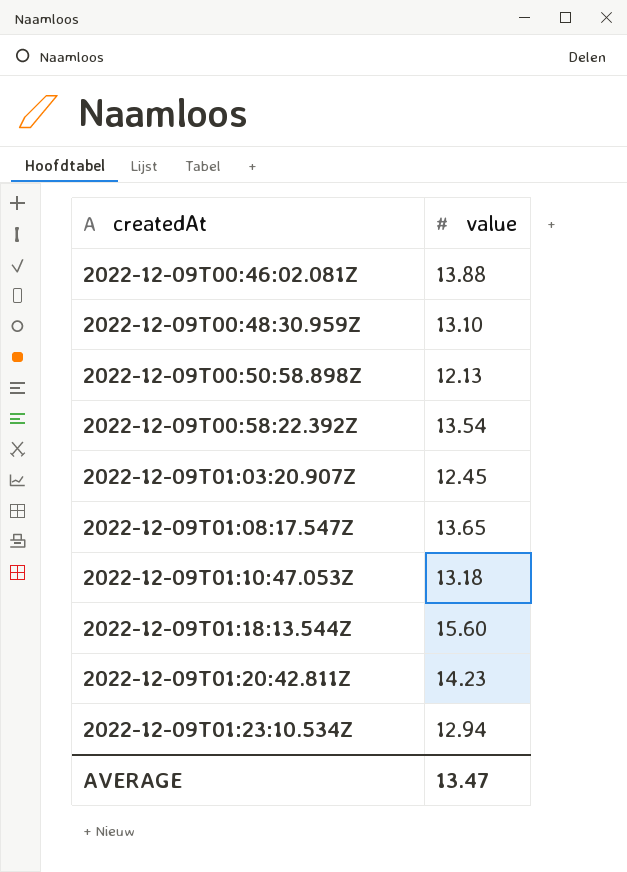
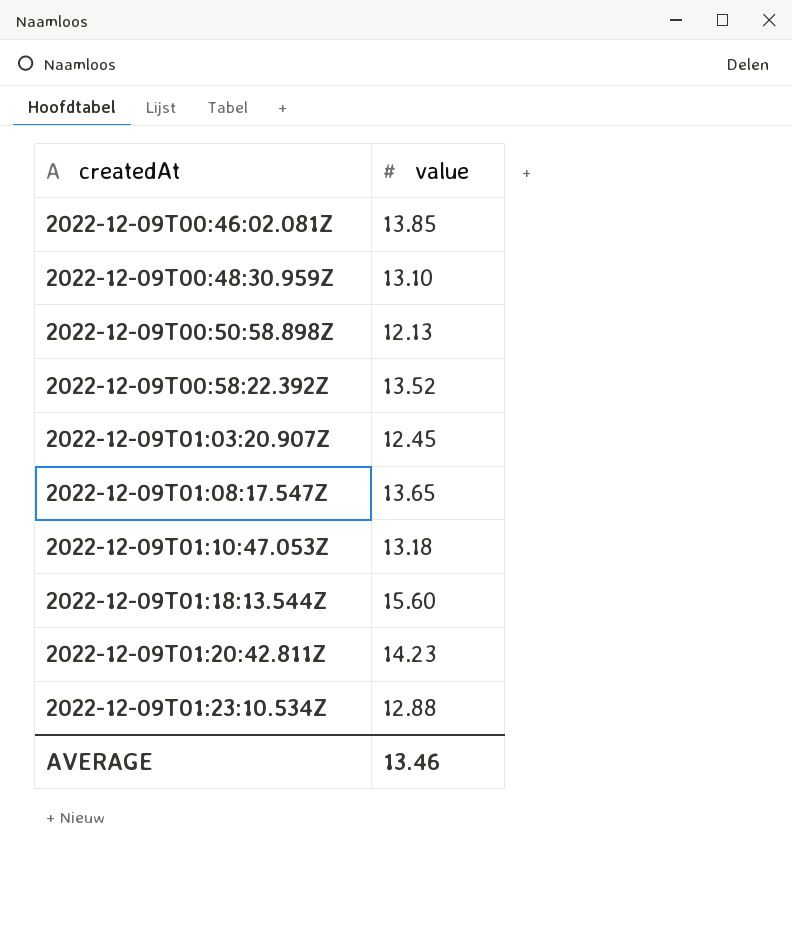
2022-12-09T00:46:02.081Z | value: 13.88 -> 13.85
2022-12-09T00:58:22.392Z | value: 13.54 -> 13.52
2022-12-09T01:23:10.534Z | value: 12.94 -> 12.88
AVERAGE | value: 13.47 -> 13.46

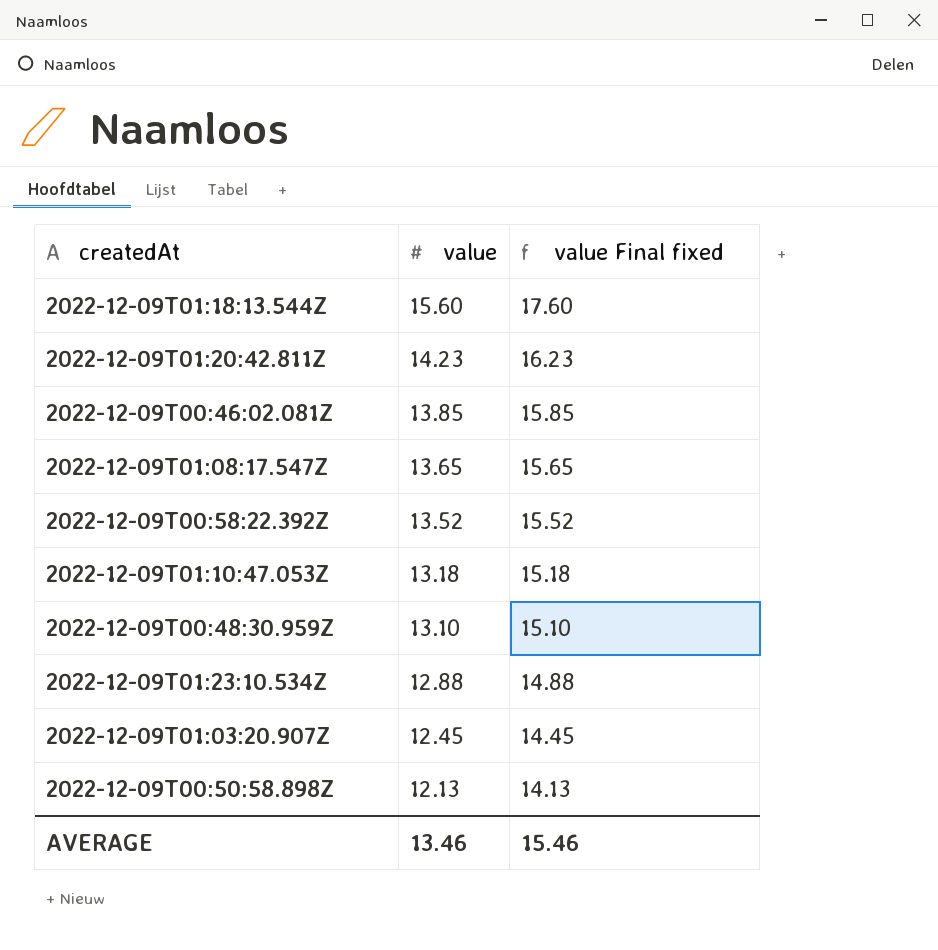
row order: createdAt ascending -> value descending
column value Final fixed | formula: none -> [value] + 2

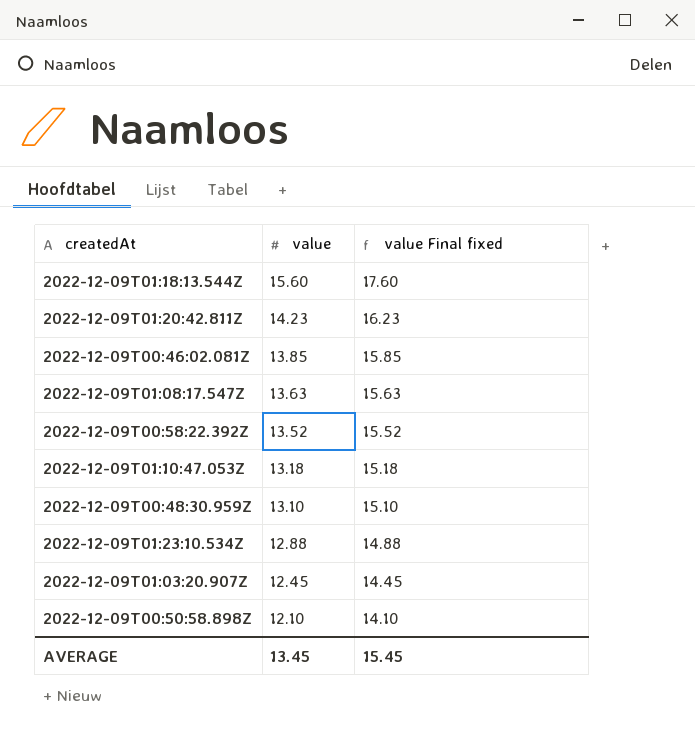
2022-12-09T01:08:17.547Z | value: 13.65 -> 13.63
2022-12-09T01:08:17.547Z | value Final fixed: 15.65 -> 15.63
2022-12-09T00:50:58.898Z | value: 12.13 -> 12.10
2022-12-09T00:50:58.898Z | value Final fixed: 14.13 -> 14.10
AVERAGE | value: 13.46 -> 13.45
AVERAGE | value Final fixed: 15.46 -> 15.45

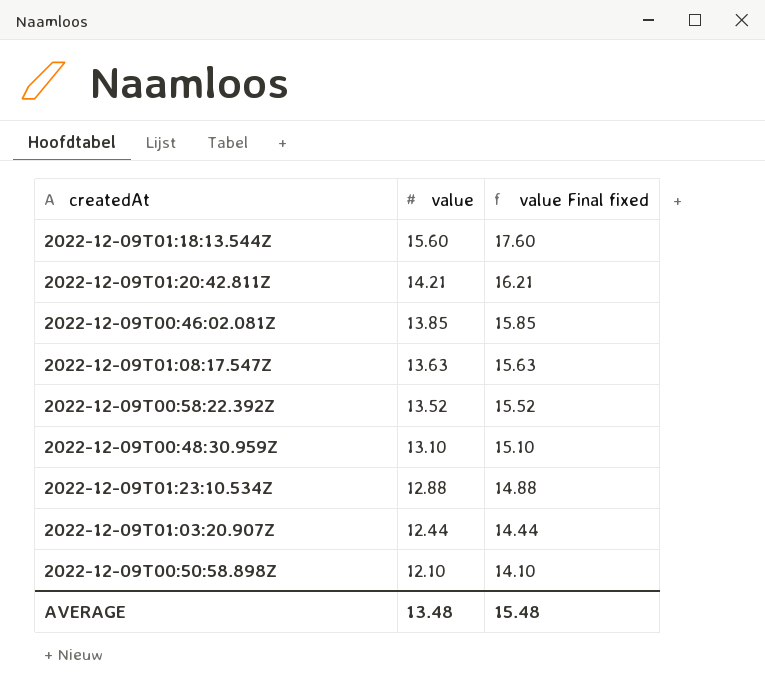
row 2022-12-09T01:10:47.053Z: 13.18 | 15.18 -> none
2022-12-09T01:20:42.811Z | value: 14.23 -> 14.21
2022-12-09T01:20:42.811Z | value Final fixed: 16.23 -> 16.21
2022-12-09T01:03:20.907Z | value: 12.45 -> 12.44
2022-12-09T01:03:20.907Z | value Final fixed: 14.45 -> 14.44
AVERAGE | value: 13.45 -> 13.48
AVERAGE | value Final fixed: 15.45 -> 15.48

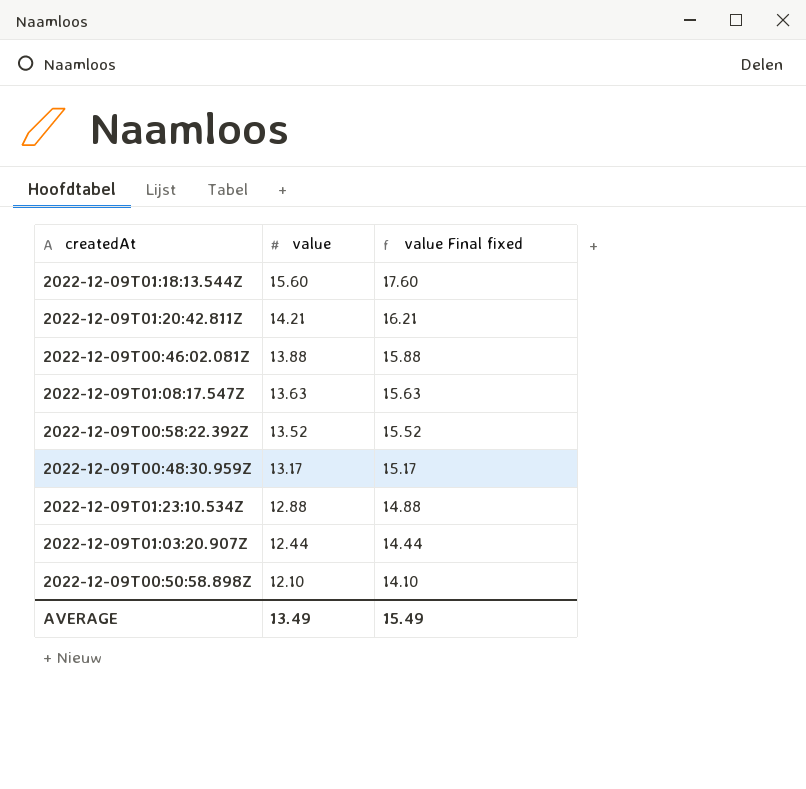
2022-12-09T00:46:02.081Z | value: 13.85 -> 13.88
2022-12-09T00:46:02.081Z | value Final fixed: 15.85 -> 15.88
2022-12-09T00:48:30.959Z | value: 13.10 -> 13.17
2022-12-09T00:48:30.959Z | value Final fixed: 15.10 -> 15.17
AVERAGE | value: 13.48 -> 13.49
AVERAGE | value Final fixed: 15.48 -> 15.49

